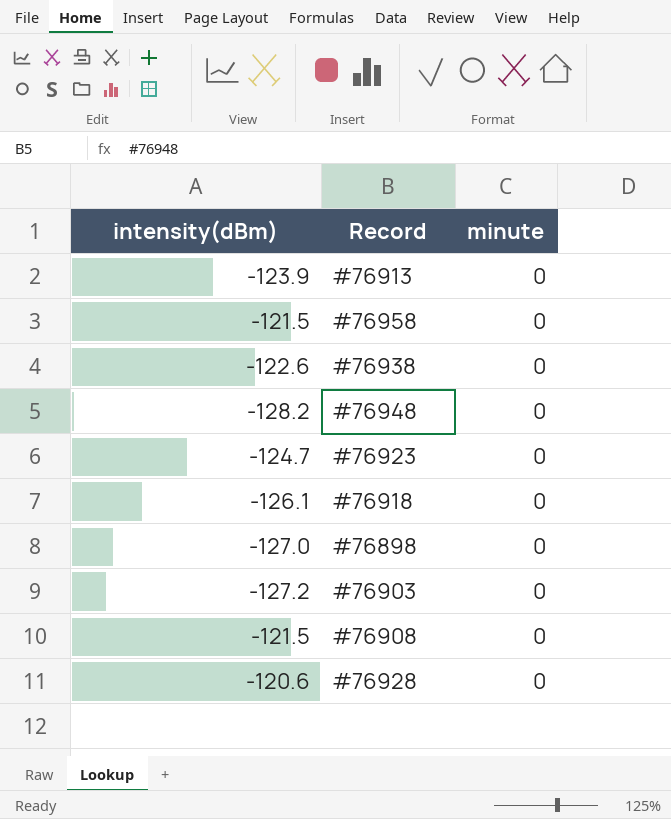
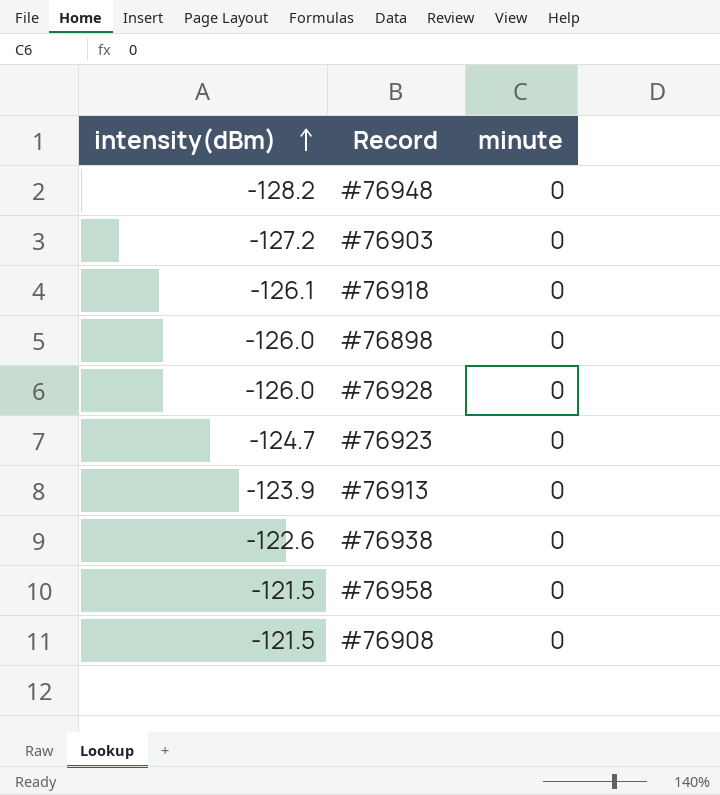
row order: none -> intensity(dBm) ascending
#76898 | intensity(dBm): -127.0 -> -126.0
#76928 | intensity(dBm): -120.6 -> -126.0

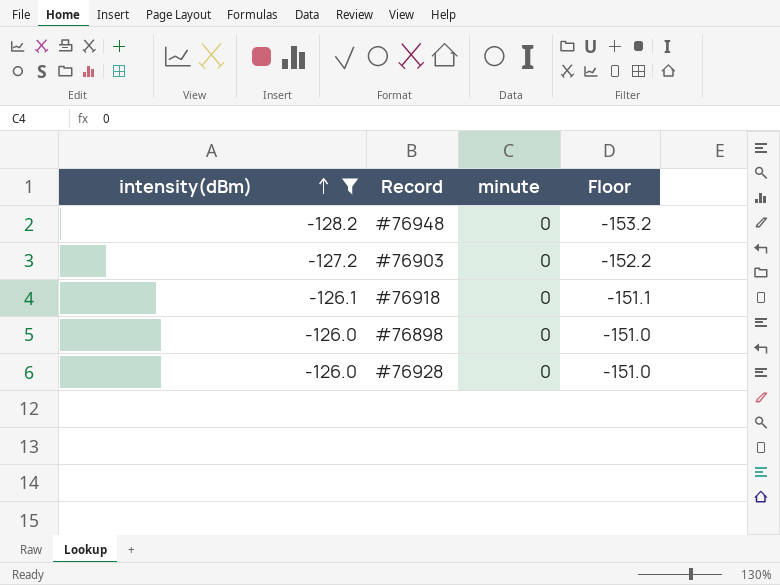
filter: none -> intensity(dBm) <= -126.0
column Floor | formula: none -> [intensity(dBm)] - 25

